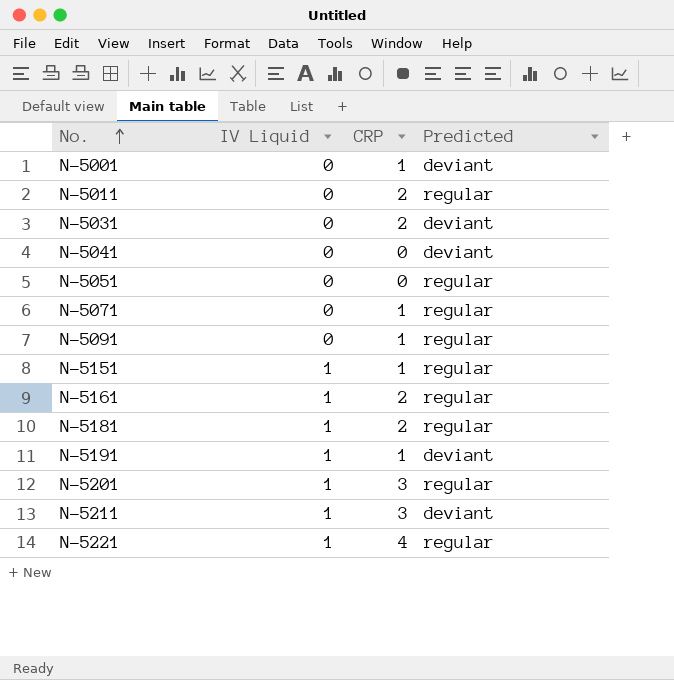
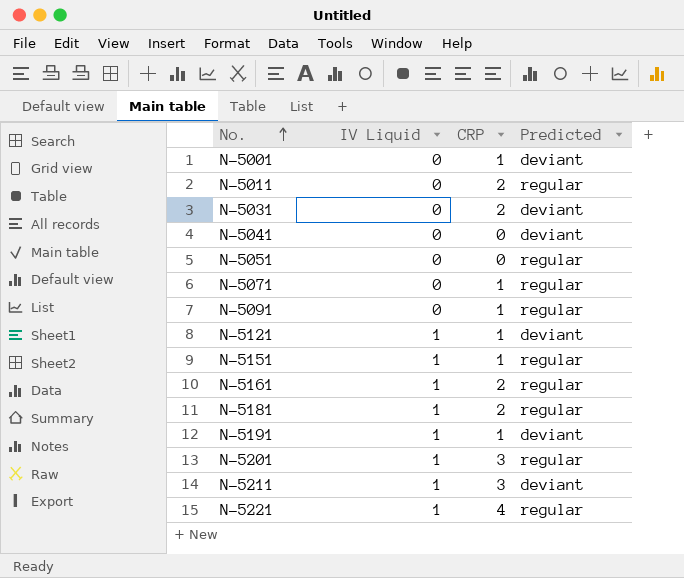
row N-5121: none -> 1 | 1 | deviant

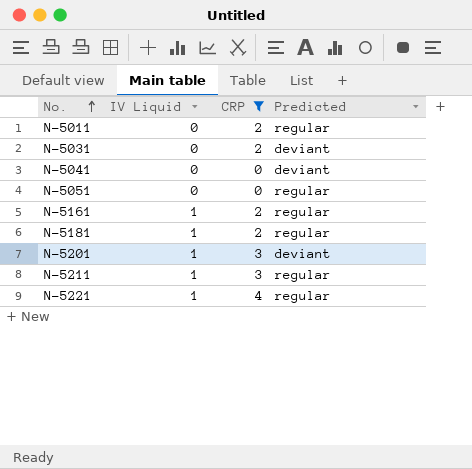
filter: none -> CRP != 1
N-5201 | Predicted: regular -> deviant
N-5211 | Predicted: deviant -> regular

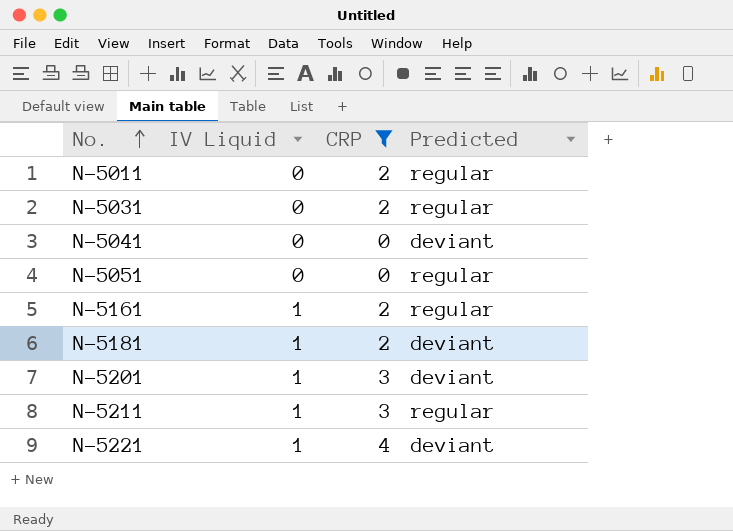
N-5031 | Predicted: deviant -> regular
N-5181 | Predicted: regular -> deviant
N-5221 | Predicted: regular -> deviant

